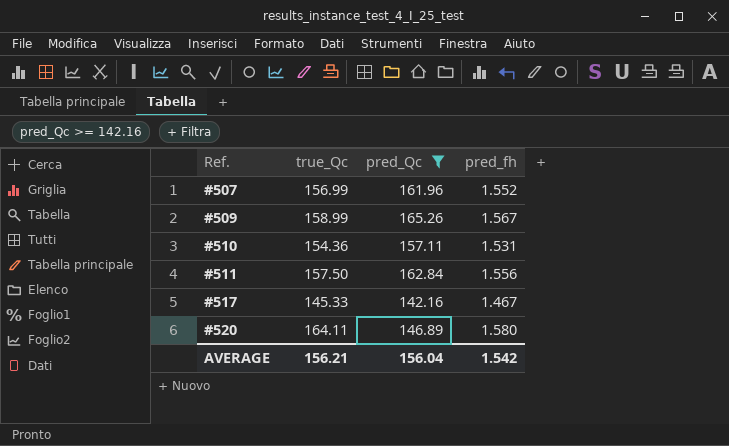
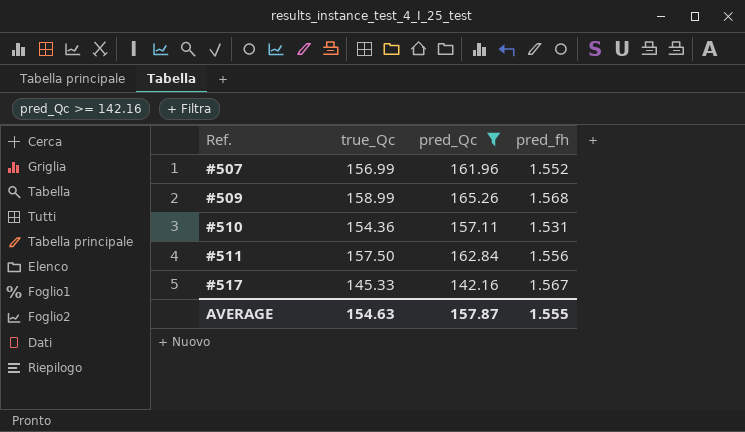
row #520: 164.11 | 146.89 | 1.580 -> none
#509 | pred_fh: 1.567 -> 1.568
#517 | pred_fh: 1.467 -> 1.567
AVERAGE | true_Qc: 156.21 -> 154.63
AVERAGE | pred_Qc: 156.04 -> 157.87
AVERAGE | pred_fh: 1.542 -> 1.555

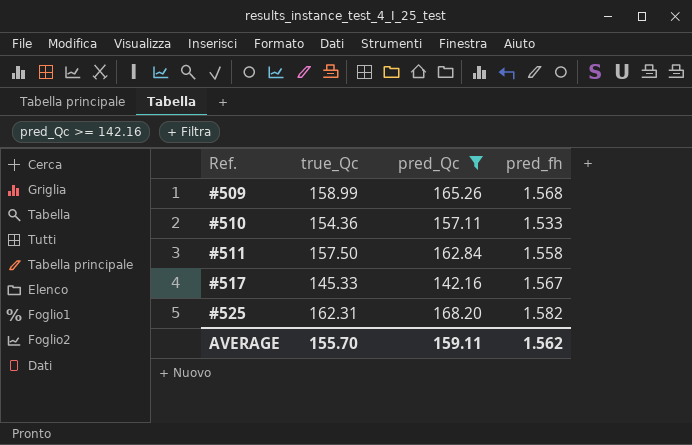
row #507: 156.99 | 161.96 | 1.552 -> none
#510 | pred_fh: 1.531 -> 1.533
#511 | pred_fh: 1.556 -> 1.558
row #525: none -> 162.31 | 168.20 | 1.582
AVERAGE | true_Qc: 154.63 -> 155.70
AVERAGE | pred_Qc: 157.87 -> 159.11
AVERAGE | pred_fh: 1.555 -> 1.562

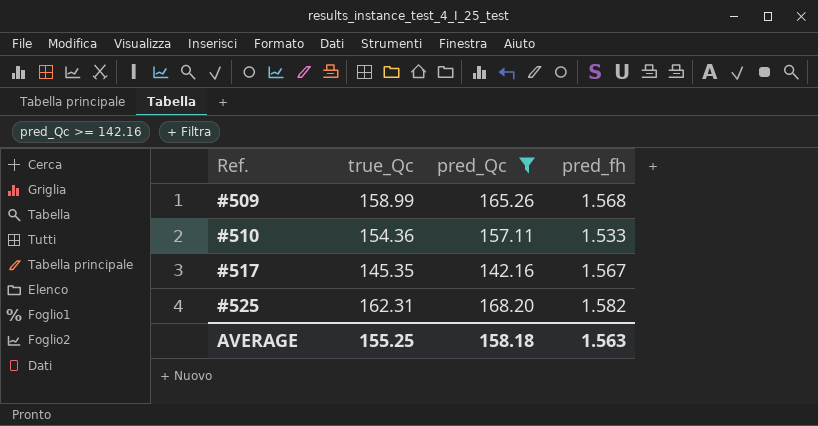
row #511: 157.50 | 162.84 | 1.558 -> none
#517 | true_Qc: 145.33 -> 145.35
AVERAGE | true_Qc: 155.70 -> 155.25
AVERAGE | pred_Qc: 159.11 -> 158.18
AVERAGE | pred_fh: 1.562 -> 1.563

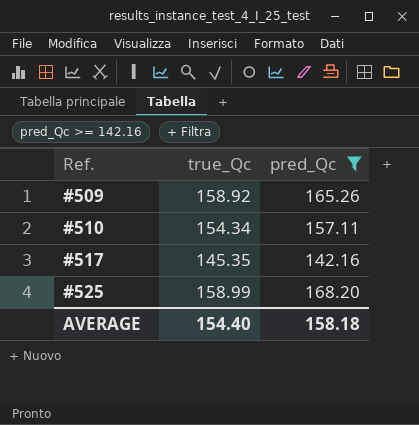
column pred_fh | position: 4 -> none
#509 | true_Qc: 158.99 -> 158.92
#510 | true_Qc: 154.36 -> 154.34
#525 | true_Qc: 162.31 -> 158.99
AVERAGE | true_Qc: 155.25 -> 154.40

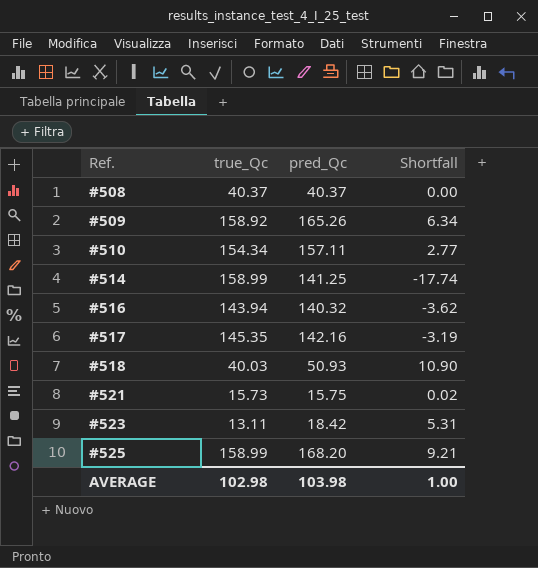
filter: pred_Qc >= 142.16 -> none
column Shortfall | formula: none -> [pred_Qc] - [true_Qc]
AVERAGE | true_Qc: 154.40 -> 102.98
AVERAGE | pred_Qc: 158.18 -> 103.98

